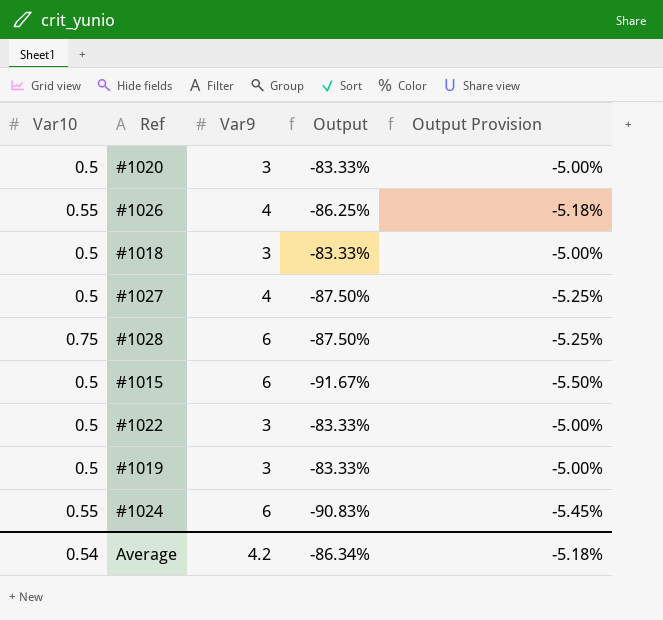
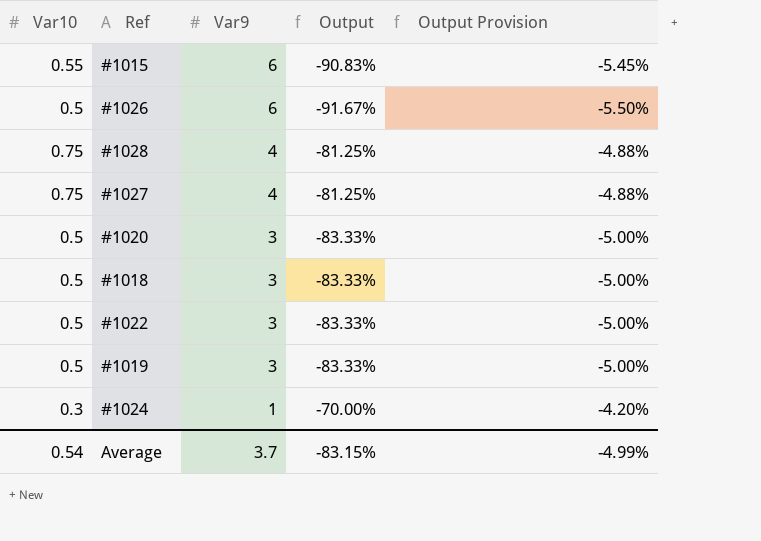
row order: none -> Var9 descending
#1015 | Var10: 0.5 -> 0.55
#1015 | Output: -91.67% -> -90.83%
#1015 | Output Provision: -5.50% -> -5.45%
#1026 | Var10: 0.55 -> 0.5
#1026 | Var9: 4 -> 6
#1026 | Output: -86.25% -> -91.67%
#1026 | Output Provision: -5.18% -> -5.50%
#1028 | Var9: 6 -> 4
#1028 | Output: -87.50% -> -81.25%
#1028 | Output Provision: -5.25% -> -4.88%
#1027 | Var10: 0.5 -> 0.75
#1027 | Output: -87.50% -> -81.25%
#1027 | Output Provision: -5.25% -> -4.88%
#1024 | Var10: 0.55 -> 0.3
#1024 | Var9: 6 -> 1
#1024 | Output: -90.83% -> -70.00%
#1024 | Output Provision: -5.45% -> -4.20%
Average | Var9: 4.2 -> 3.7
Average | Output: -86.34% -> -83.15%
Average | Output Provision: -5.18% -> -4.99%

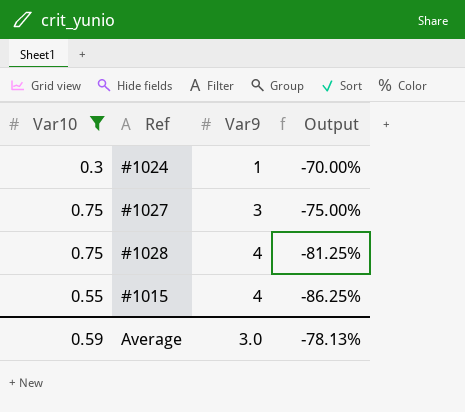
filter: none -> Var10 != 0.5
row order: Var9 descending -> Var9 ascending
column Output Provision | formula: [Output] * 0.06 -> none
#1027 | Var9: 4 -> 3
#1027 | Output: -81.25% -> -75.00%
#1015 | Var9: 6 -> 4
#1015 | Output: -90.83% -> -86.25%
Average | Var10: 0.54 -> 0.59
Average | Var9: 3.7 -> 3.0
Average | Output: -83.15% -> -78.13%

